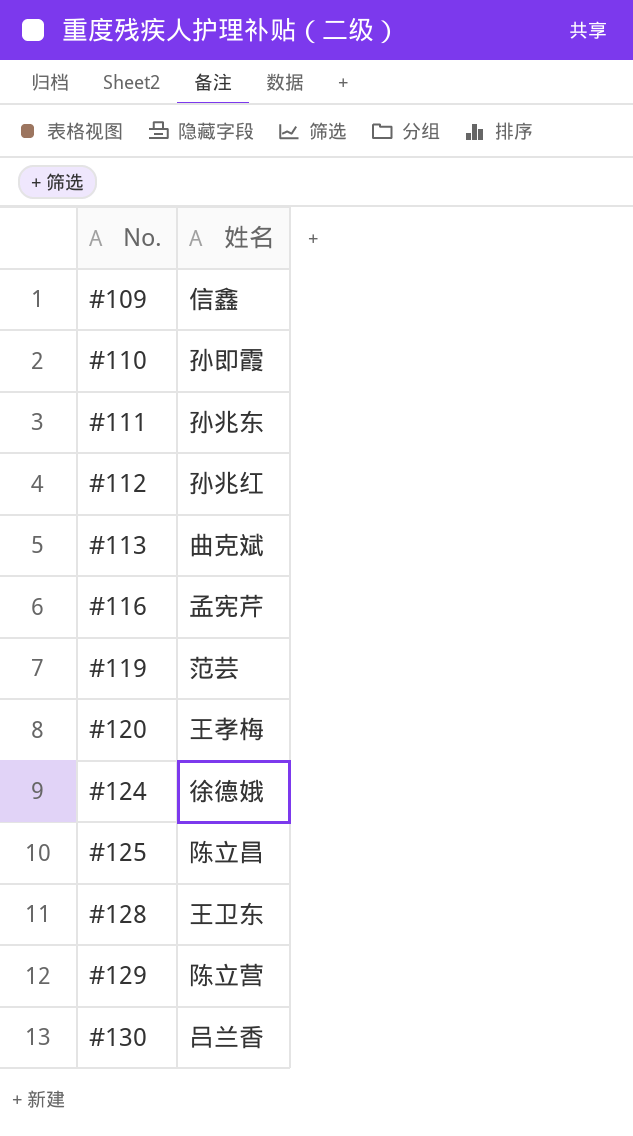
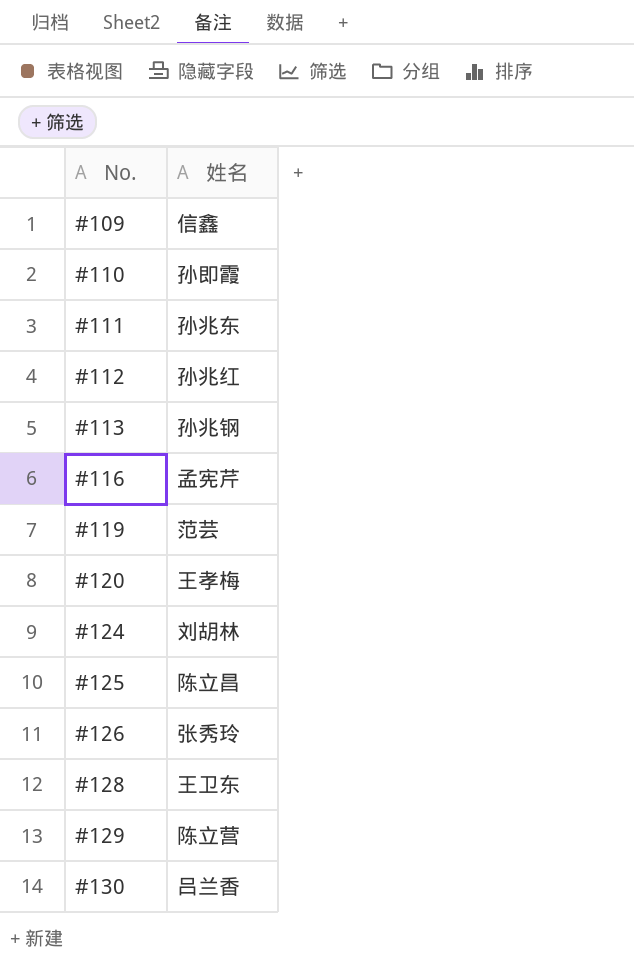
#113 | 姓名: 曲克斌 -> 孙兆钢
#124 | 姓名: 徐德娥 -> 刘胡林
row #126: none -> 张秀玲

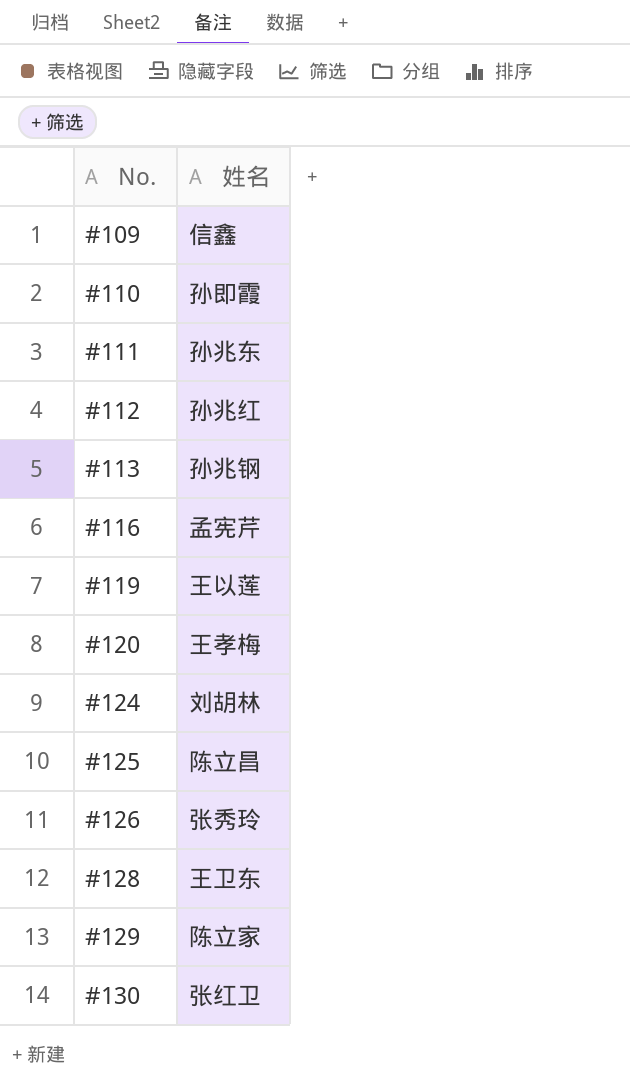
#119 | 姓名: 范芸 -> 王以莲
#129 | 姓名: 陈立营 -> 陈立家
#130 | 姓名: 吕兰香 -> 张红卫

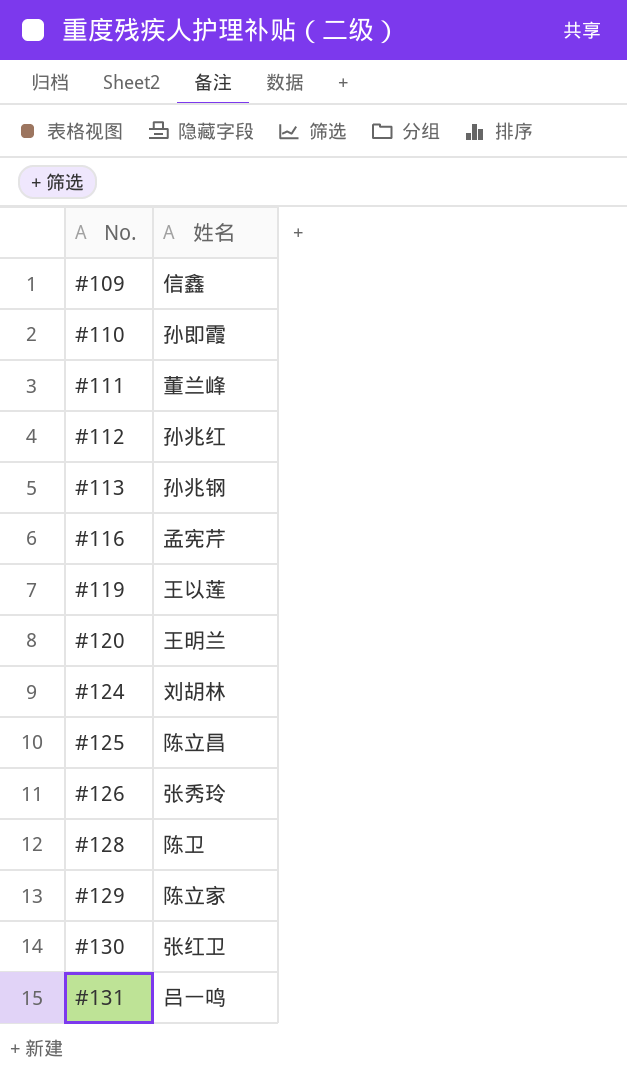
#111 | 姓名: 孙兆东 -> 董兰峰
#120 | 姓名: 王孝梅 -> 王明兰
#128 | 姓名: 王卫东 -> 陈卫
row #131: none -> 吕一鸣

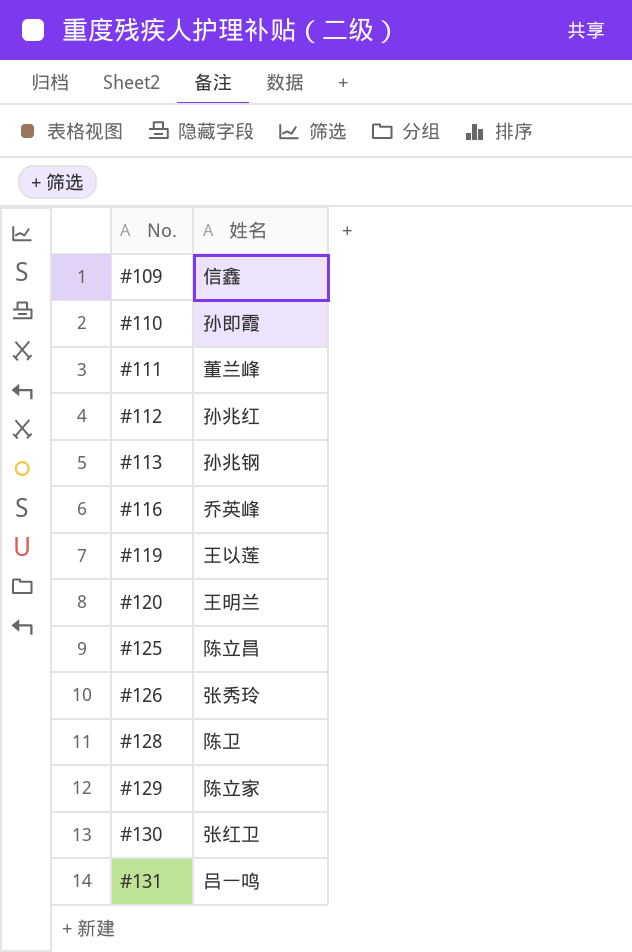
row #124: 刘胡林 -> none
#116 | 姓名: 孟宪芹 -> 乔英峰

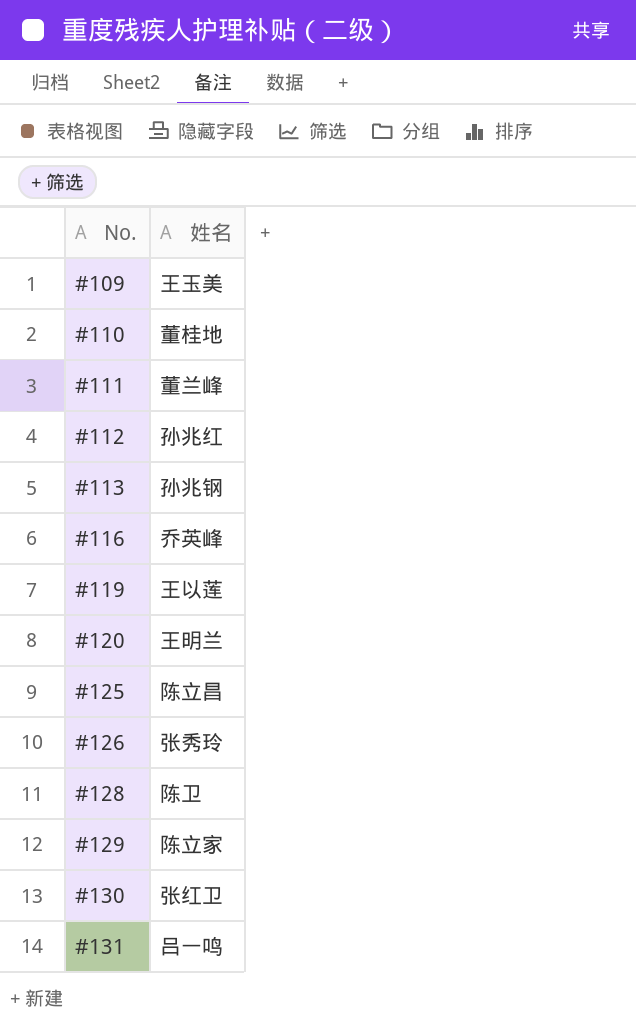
#109 | 姓名: 信鑫 -> 王玉美
#110 | 姓名: 孙即霞 -> 董桂地

